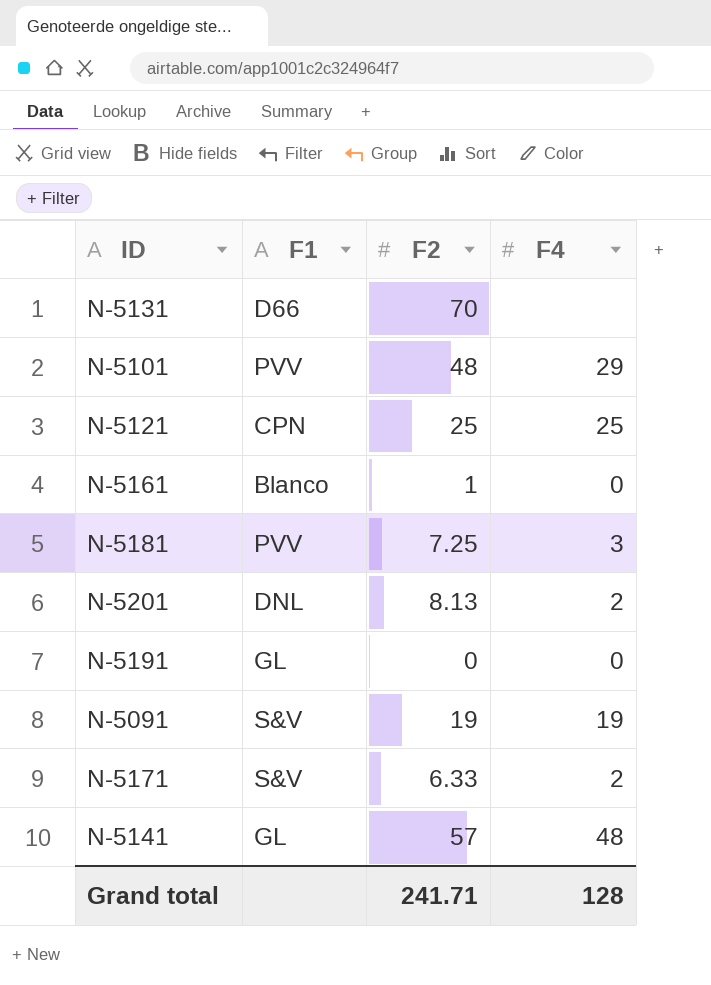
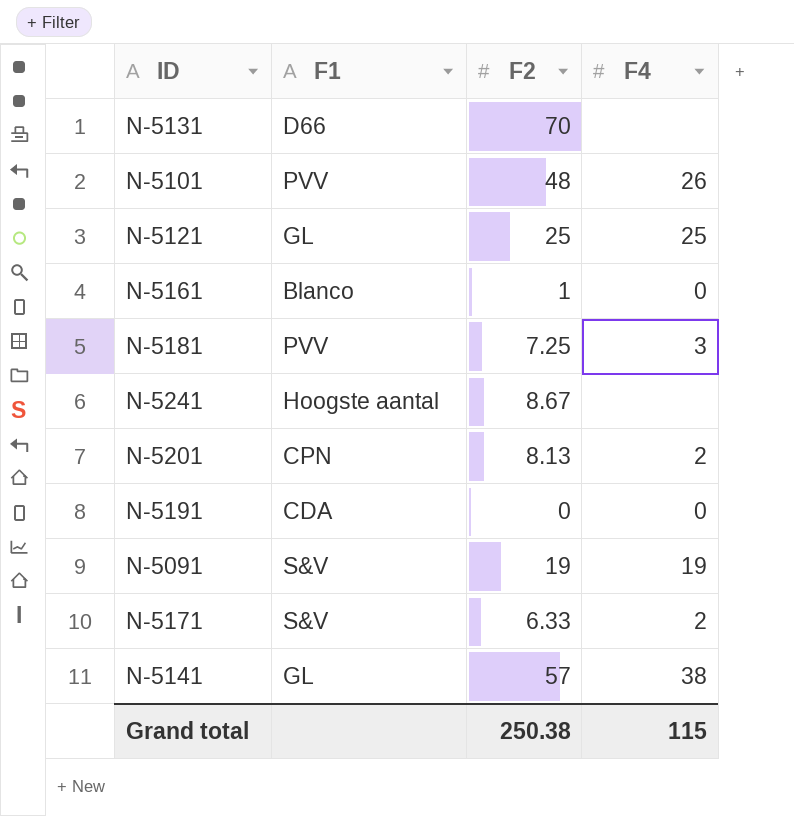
N-5101 | F4: 29 -> 26
N-5121 | F1: CPN -> GL
row N-5241: none -> Hoogste aantal | 8.67 | none
N-5201 | F1: DNL -> CPN
N-5191 | F1: GL -> CDA
N-5141 | F4: 48 -> 38
Grand total | F2: 241.71 -> 250.38
Grand total | F4: 128 -> 115

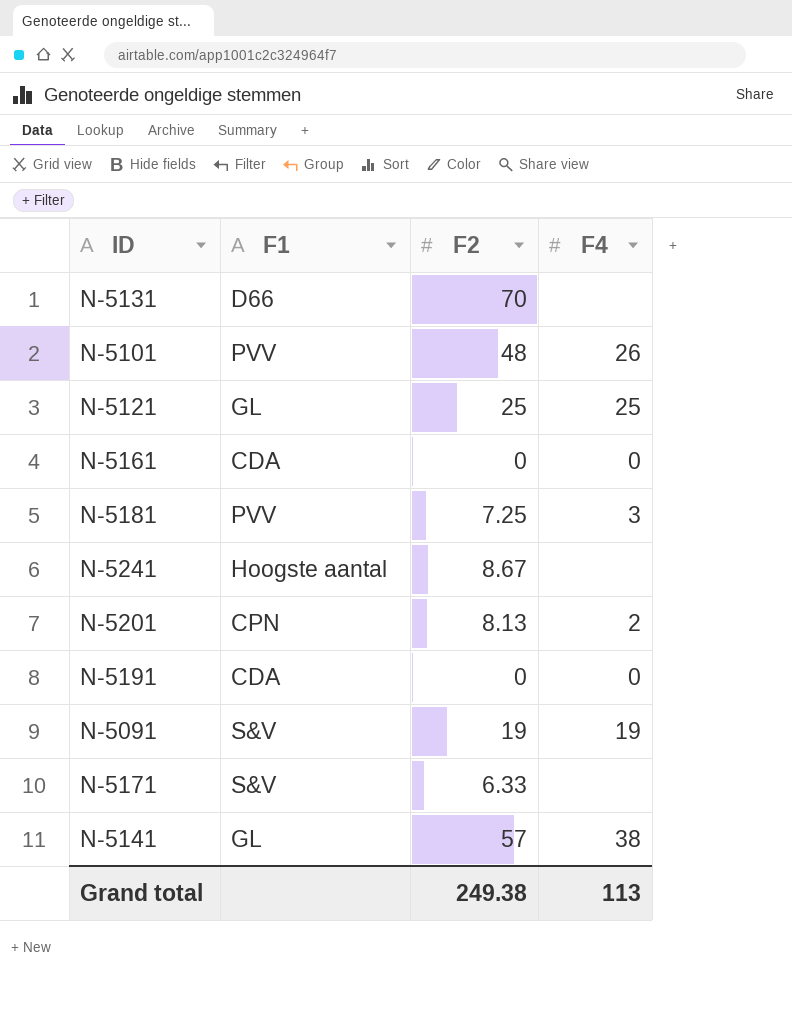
N-5161 | F1: Blanco -> CDA
N-5161 | F2: 1 -> 0
N-5171 | F4: 2 -> none
Grand total | F2: 250.38 -> 249.38
Grand total | F4: 115 -> 113

